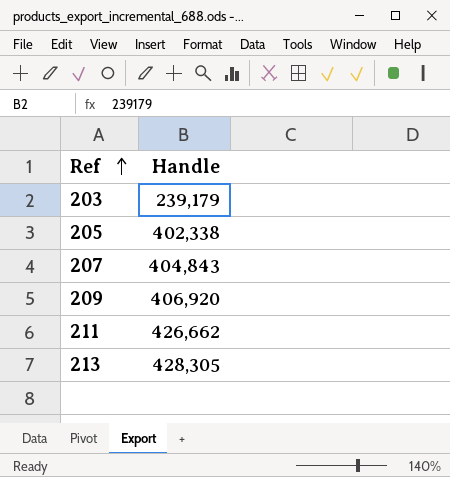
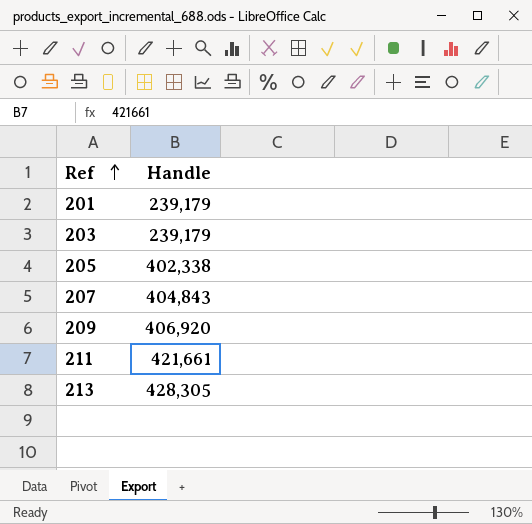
row 201: none -> 239,179
211 | Handle: 426,662 -> 421,661

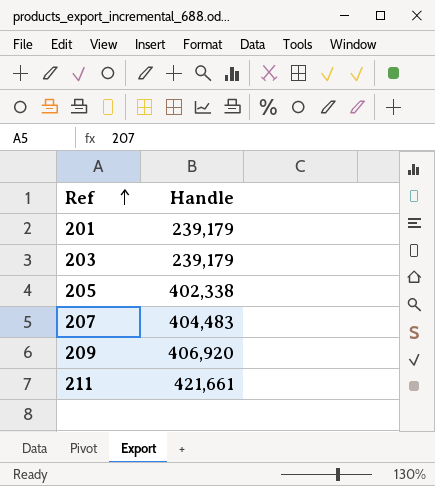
row 213: 428,305 -> none
207 | Handle: 404,843 -> 404,483

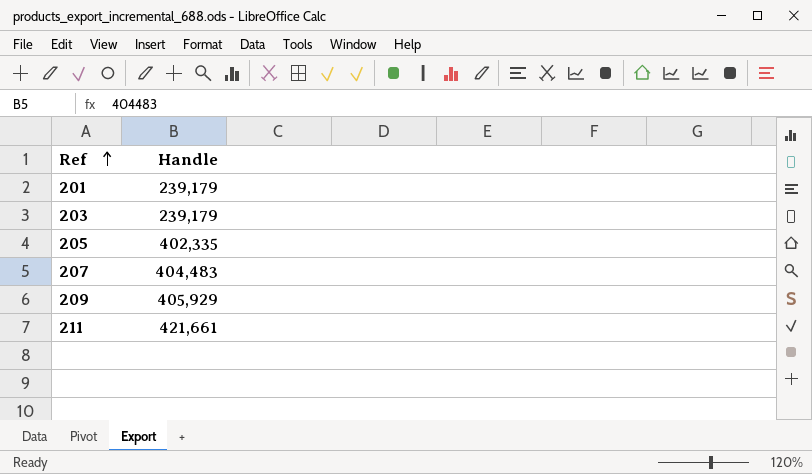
205 | Handle: 402,338 -> 402,335
209 | Handle: 406,920 -> 405,929

